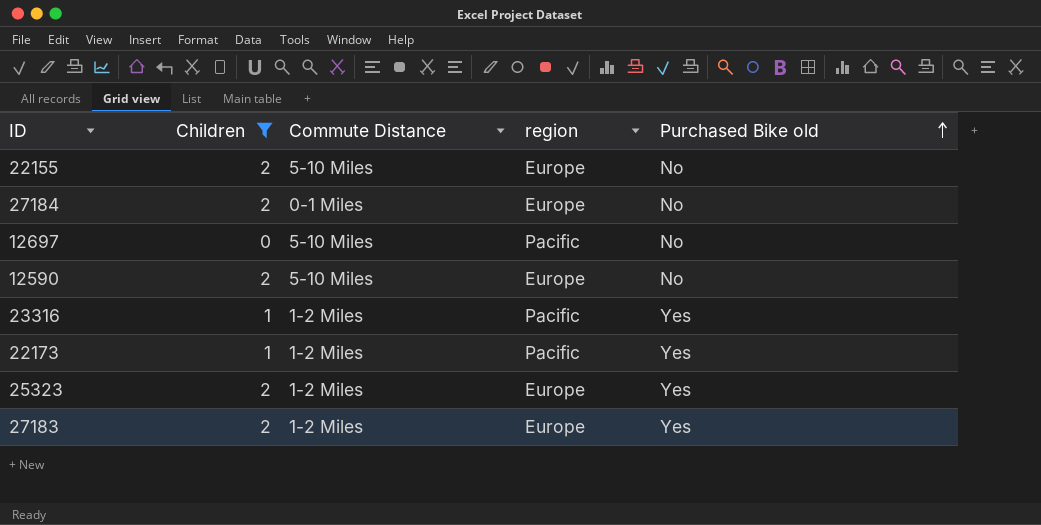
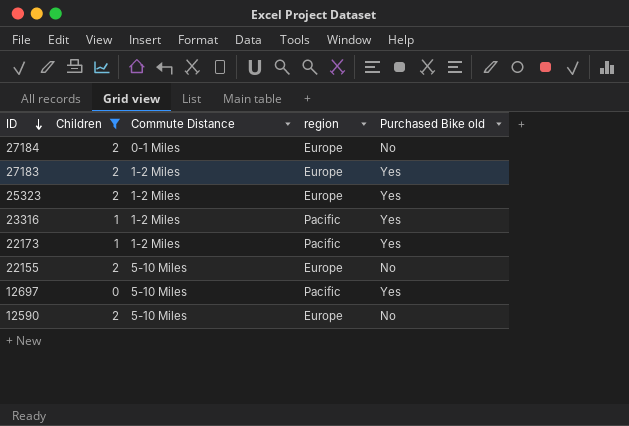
row order: Purchased Bike old ascending -> ID descending
12697 | Purchased Bike old: No -> Yes

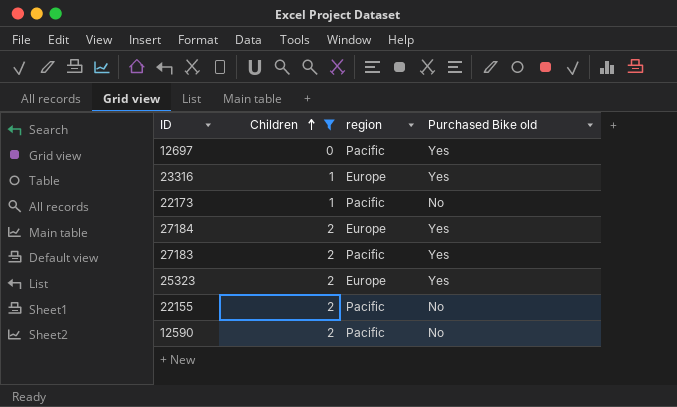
row order: ID descending -> Children ascending
column Commute Distance | position: 3 -> none
23316 | region: Pacific -> Europe
22173 | Purchased Bike old: Yes -> No
27184 | Purchased Bike old: No -> Yes
27183 | region: Europe -> Pacific
22155 | region: Europe -> Pacific
12590 | region: Europe -> Pacific

